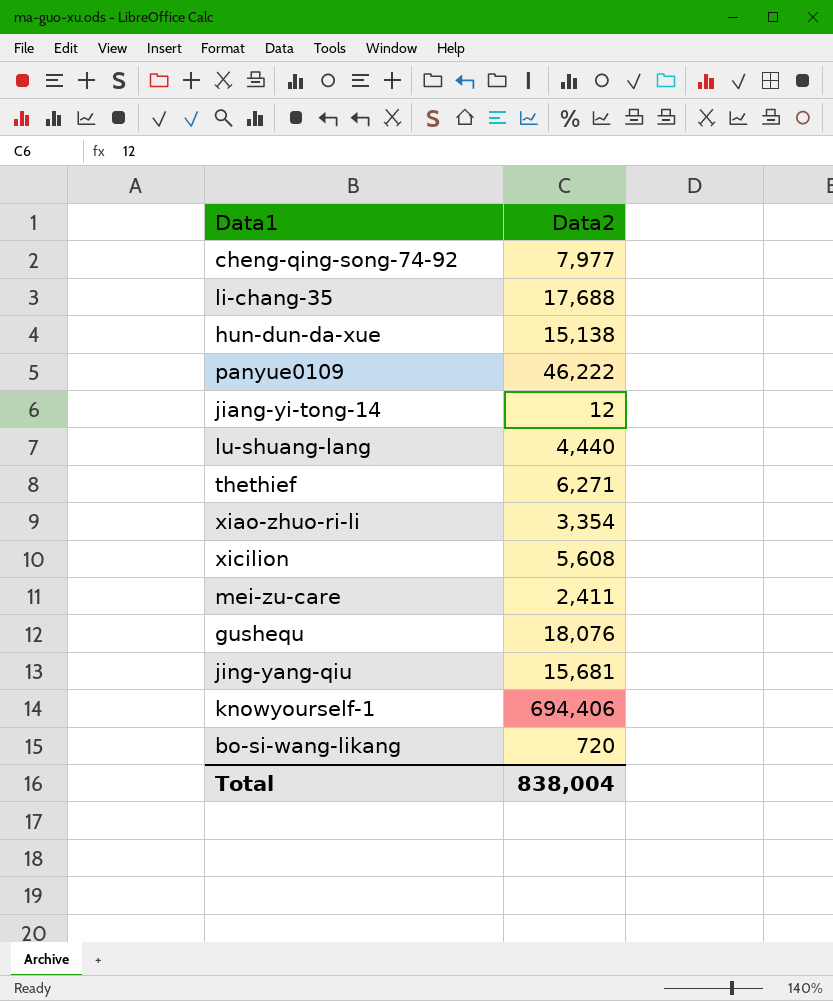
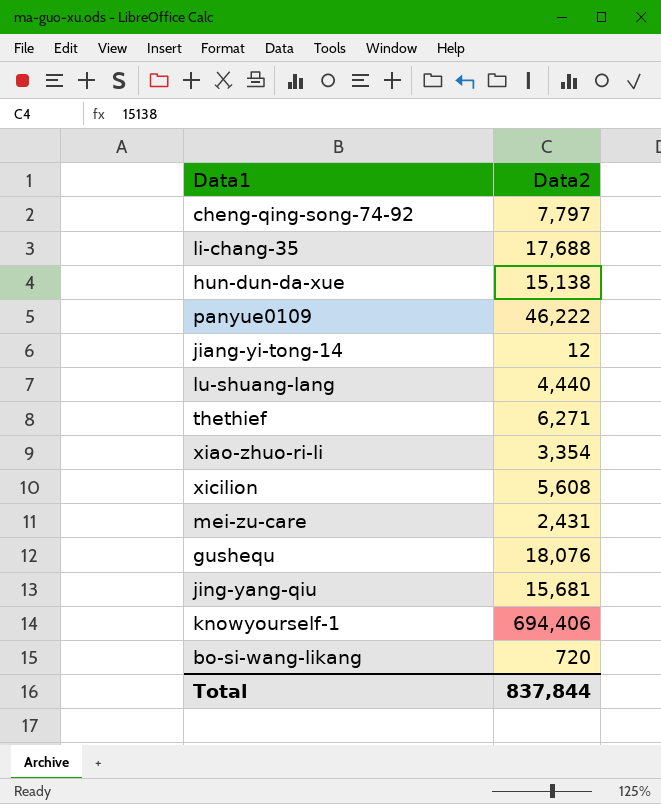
cheng-qing-song-74-92 | Data2: 7,977 -> 7,797
mei-zu-care | Data2: 2,411 -> 2,431
Total | Data2: 838,004 -> 837,844

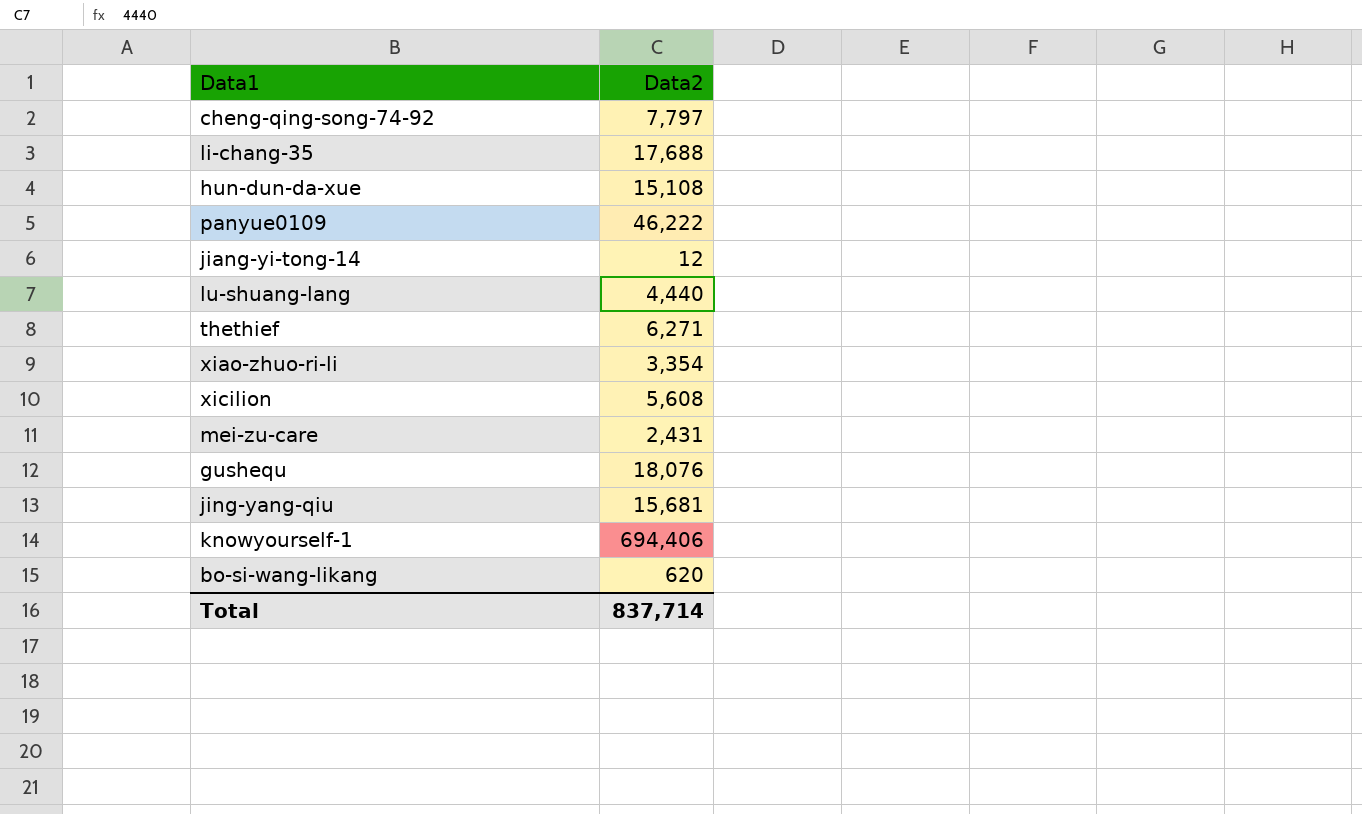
hun-dun-da-xue | Data2: 15,138 -> 15,108
bo-si-wang-likang | Data2: 720 -> 620
Total | Data2: 837,844 -> 837,714

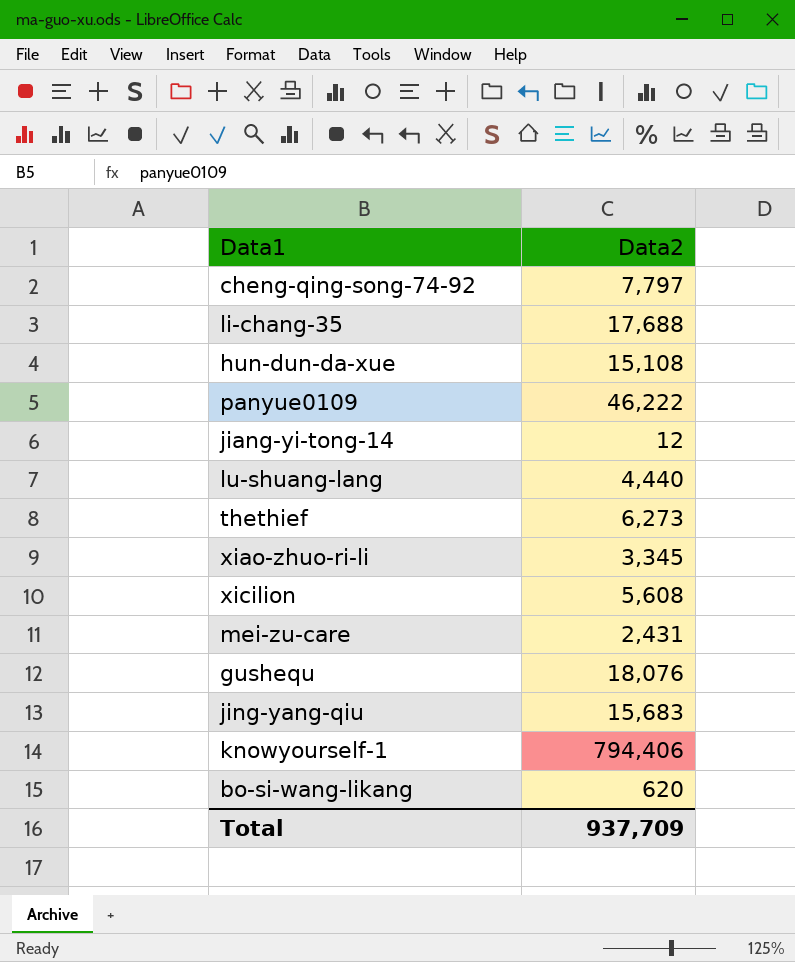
thethief | Data2: 6,271 -> 6,273
xiao-zhuo-ri-li | Data2: 3,354 -> 3,345
jing-yang-qiu | Data2: 15,681 -> 15,683
knowyourself-1 | Data2: 694,406 -> 794,406
Total | Data2: 837,714 -> 937,709

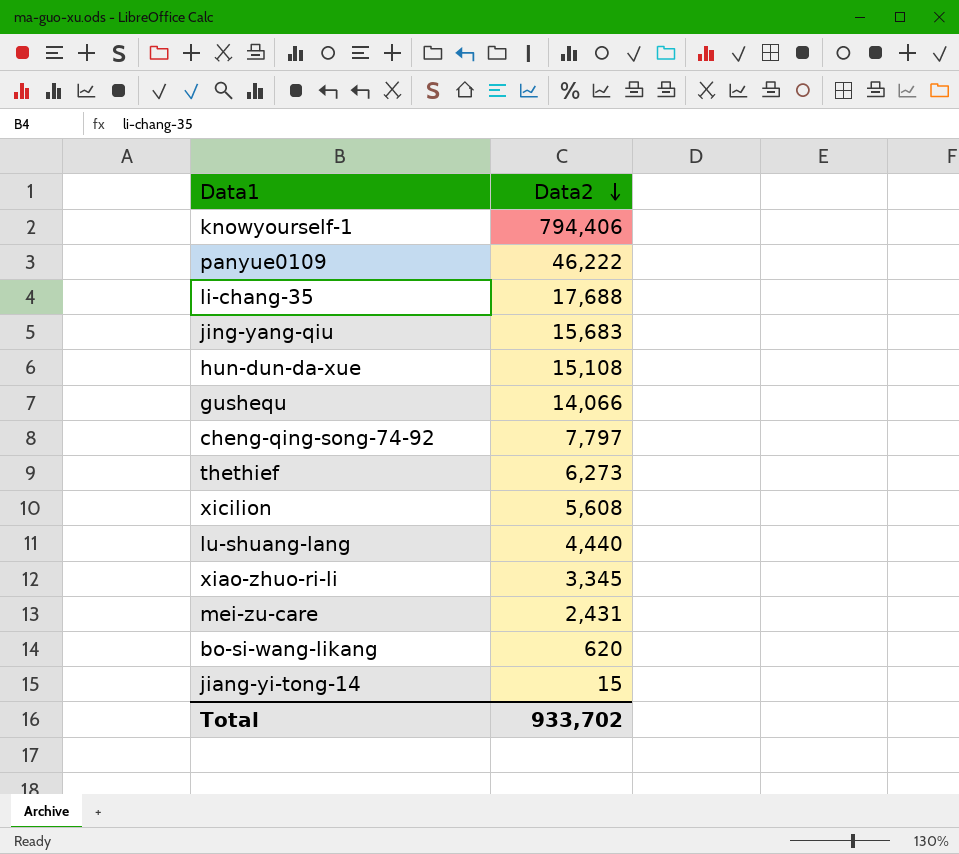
row order: none -> Data2 descending
gushequ | Data2: 18,076 -> 14,066
jiang-yi-tong-14 | Data2: 12 -> 15
Total | Data2: 937,709 -> 933,702

